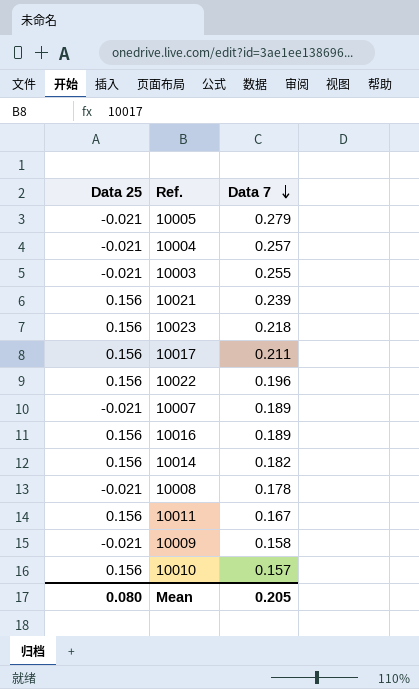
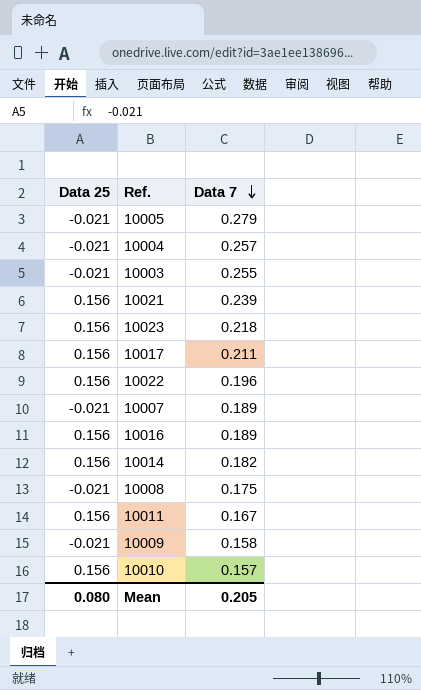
10008 | Data 7: 0.178 -> 0.175

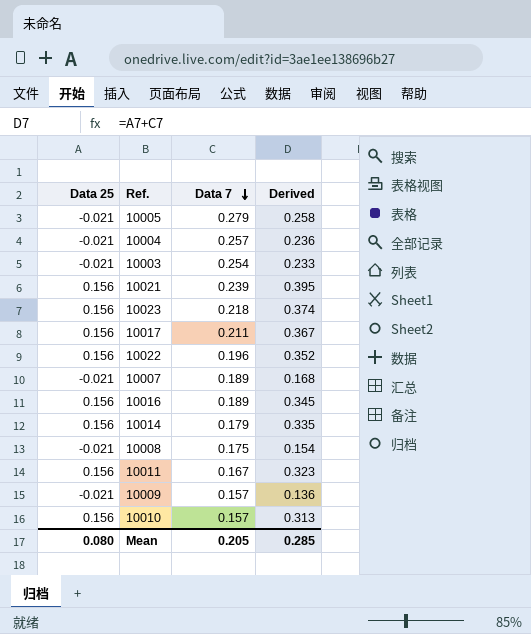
column Derived | formula: none -> [Data 25] + [Data 7]
10003 | Data 7: 0.255 -> 0.254
10014 | Data 7: 0.182 -> 0.179
10009 | Data 7: 0.158 -> 0.157

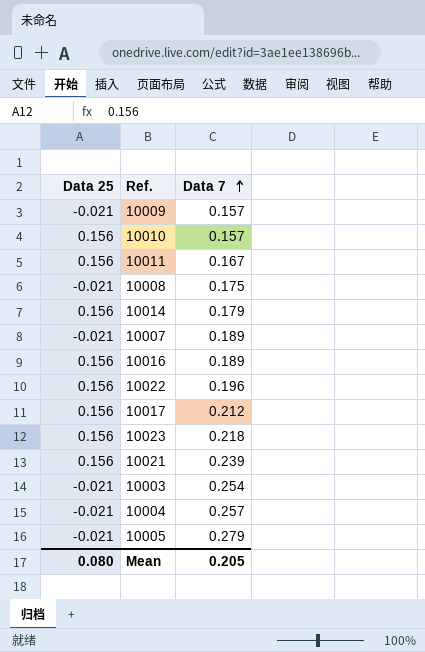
row order: Data 7 descending -> Data 7 ascending
column Derived | formula: [Data 25] + [Data 7] -> none
10017 | Data 7: 0.211 -> 0.212

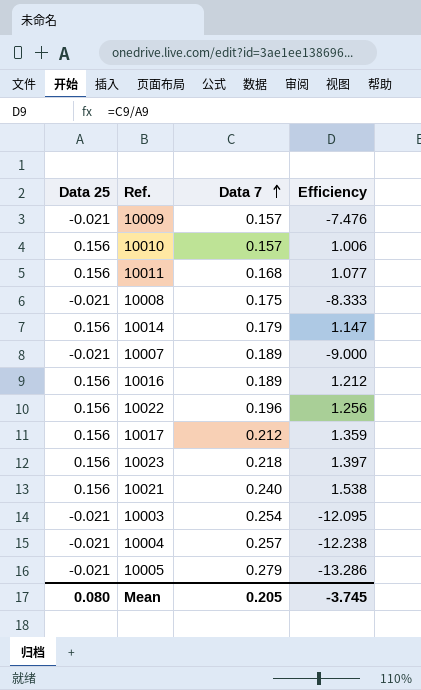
column Efficiency | formula: none -> [Data 7] / [Data 25]
10011 | Data 7: 0.167 -> 0.168
10021 | Data 7: 0.239 -> 0.240

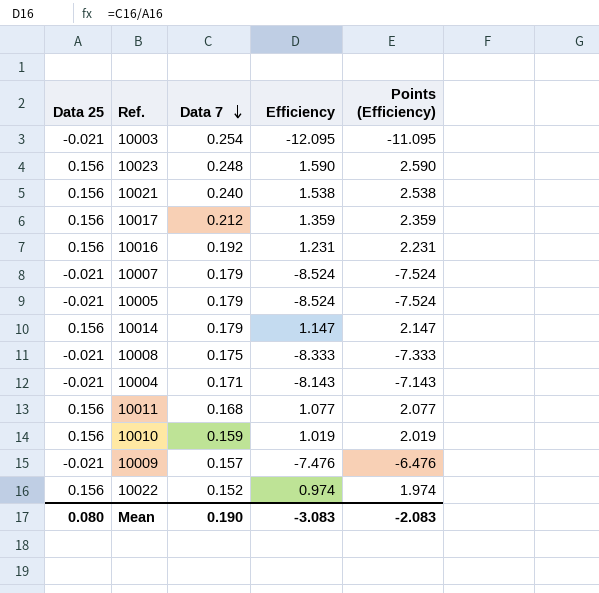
row order: Data 7 ascending -> Data 7 descending
column Points (Efficiency) | formula: none -> [Efficiency] + 1
10023 | Data 7: 0.218 -> 0.248
10023 | Efficiency: 1.397 -> 1.590
10016 | Data 7: 0.189 -> 0.192
10016 | Efficiency: 1.212 -> 1.231
10007 | Data 7: 0.189 -> 0.179
10007 | Efficiency: -9.000 -> -8.524
10005 | Data 7: 0.279 -> 0.179
10005 | Efficiency: -13.286 -> -8.524
10004 | Data 7: 0.257 -> 0.171
10004 | Efficiency: -12.238 -> -8.143
10010 | Data 7: 0.157 -> 0.159
10010 | Efficiency: 1.006 -> 1.019
10022 | Data 7: 0.196 -> 0.152
10022 | Efficiency: 1.256 -> 0.974
Mean | Data 7: 0.205 -> 0.190
Mean | Efficiency: -3.745 -> -3.083

